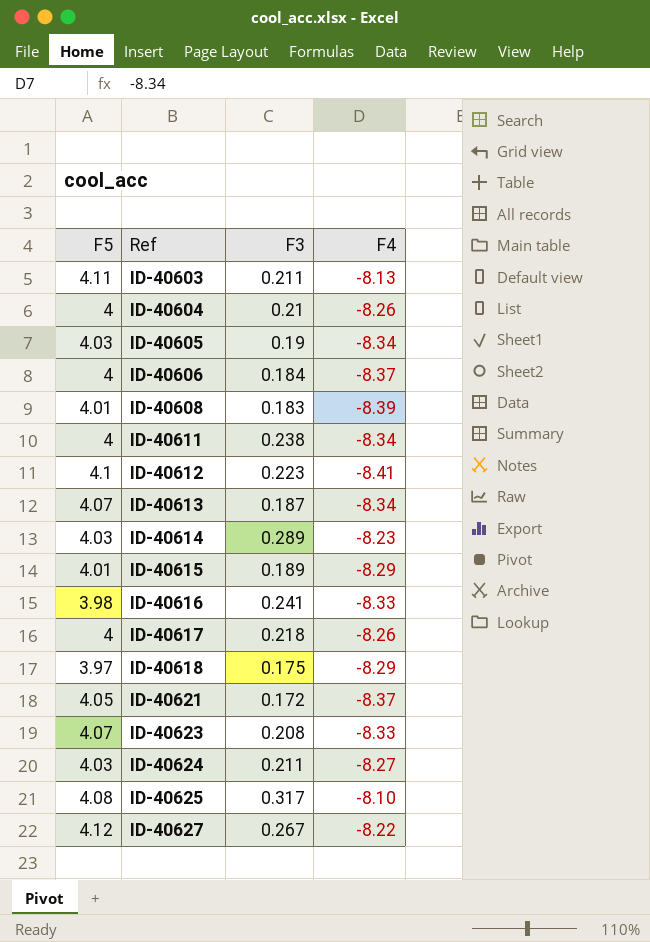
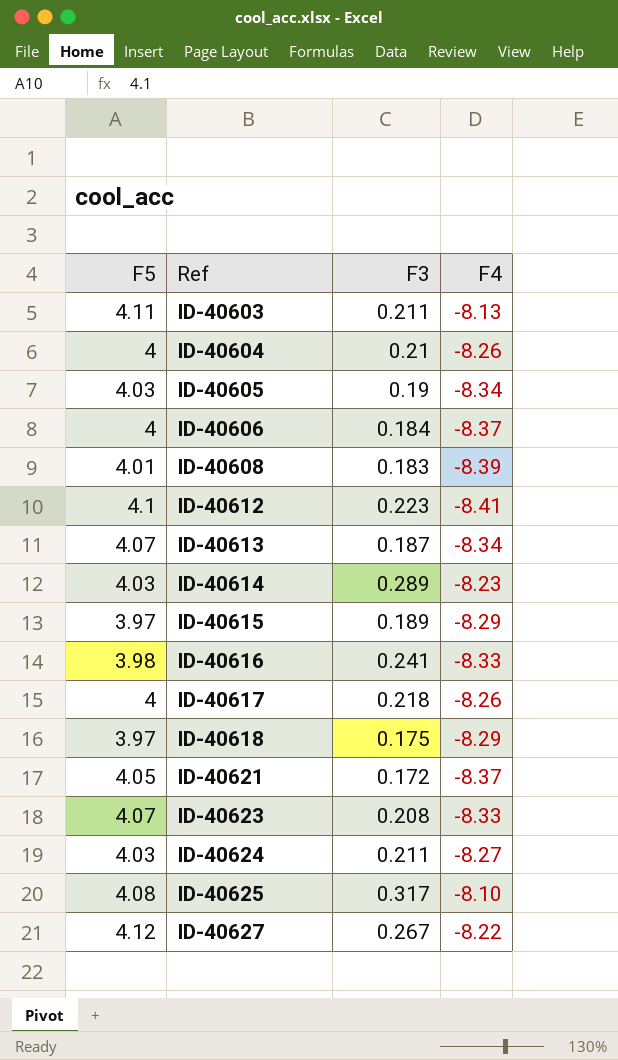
row ID-40611: 4 | 0.238 | -8.34 -> none
ID-40615 | F5: 4.01 -> 3.97

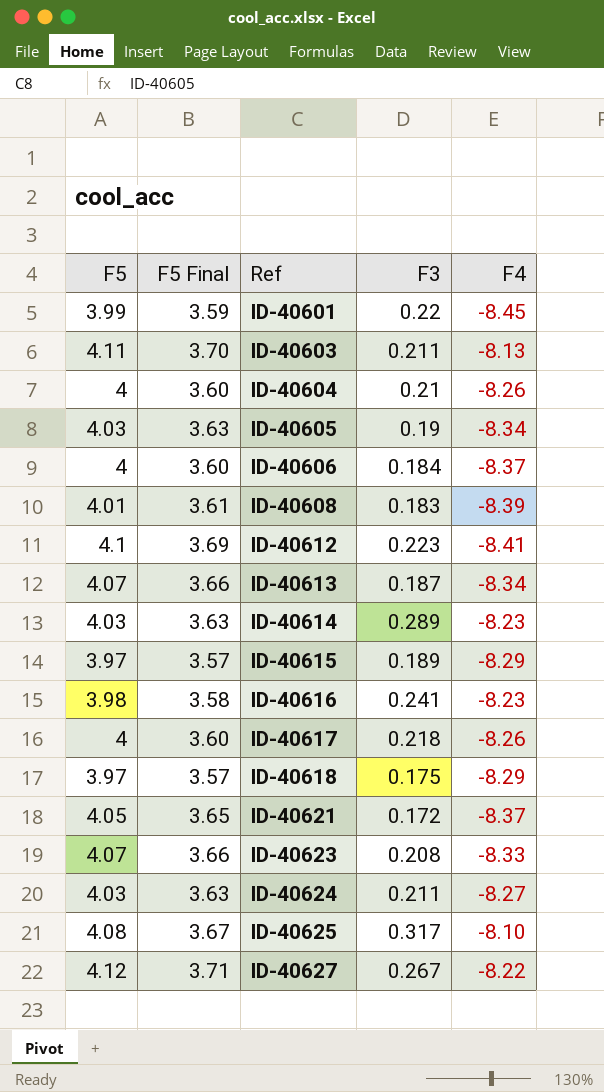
column F5 Final | formula: none -> [F5] * 0.9
row ID-40601: none -> 3.99 | 3.59 | 0.22 | -8.45
ID-40616 | F4: -8.33 -> -8.23

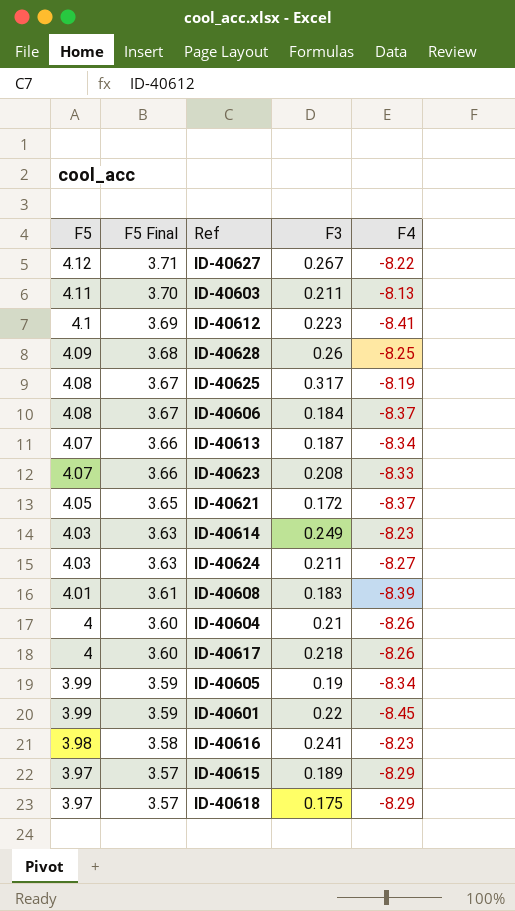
row order: Ref ascending -> F5 descending
row ID-40628: none -> 4.09 | 3.68 | 0.26 | -8.25
ID-40625 | F4: -8.10 -> -8.19
ID-40606 | F5: 4 -> 4.08
ID-40606 | F5 Final: 3.60 -> 3.67
ID-40614 | F3: 0.289 -> 0.249
ID-40605 | F5: 4.03 -> 3.99
ID-40605 | F5 Final: 3.63 -> 3.59

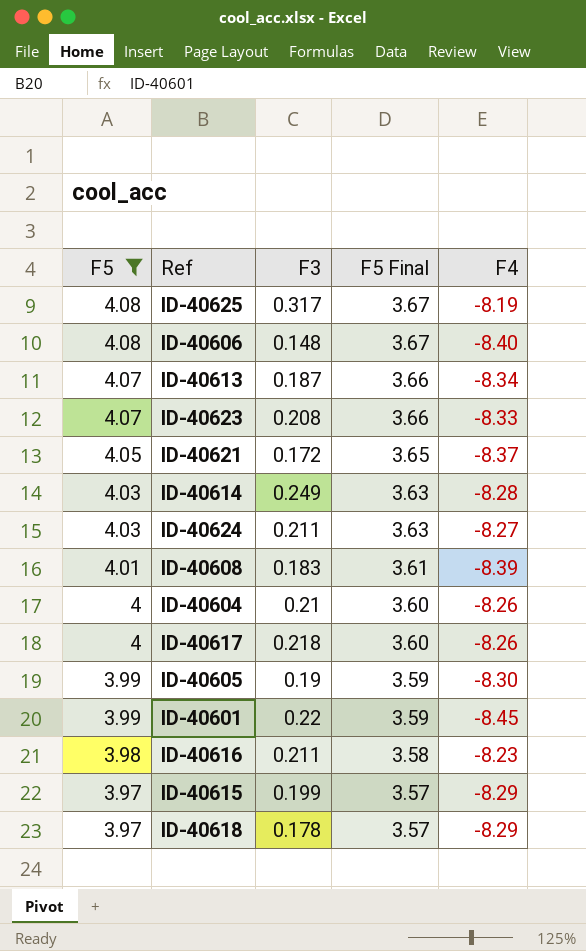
filter: none -> F5 <= 4.08
column F5 Final | position: 2 -> 4
ID-40606 | F3: 0.184 -> 0.148
ID-40606 | F4: -8.37 -> -8.40
ID-40614 | F4: -8.23 -> -8.28
ID-40605 | F4: -8.34 -> -8.30
ID-40616 | F3: 0.241 -> 0.211
ID-40615 | F3: 0.189 -> 0.199
ID-40618 | F3: 0.175 -> 0.178

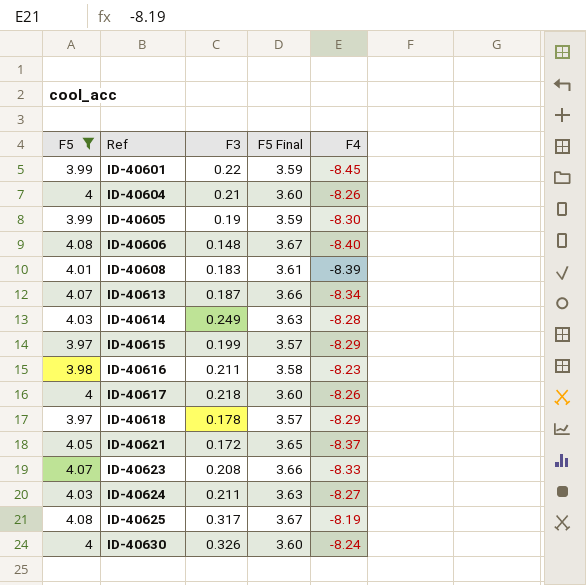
row order: F5 descending -> Ref ascending
row ID-40630: none -> 4 | 0.326 | 3.60 | -8.24

